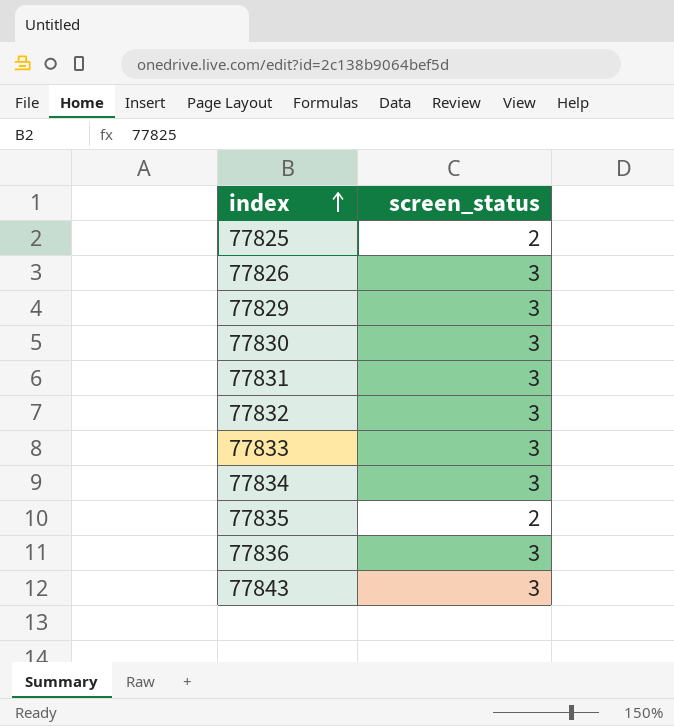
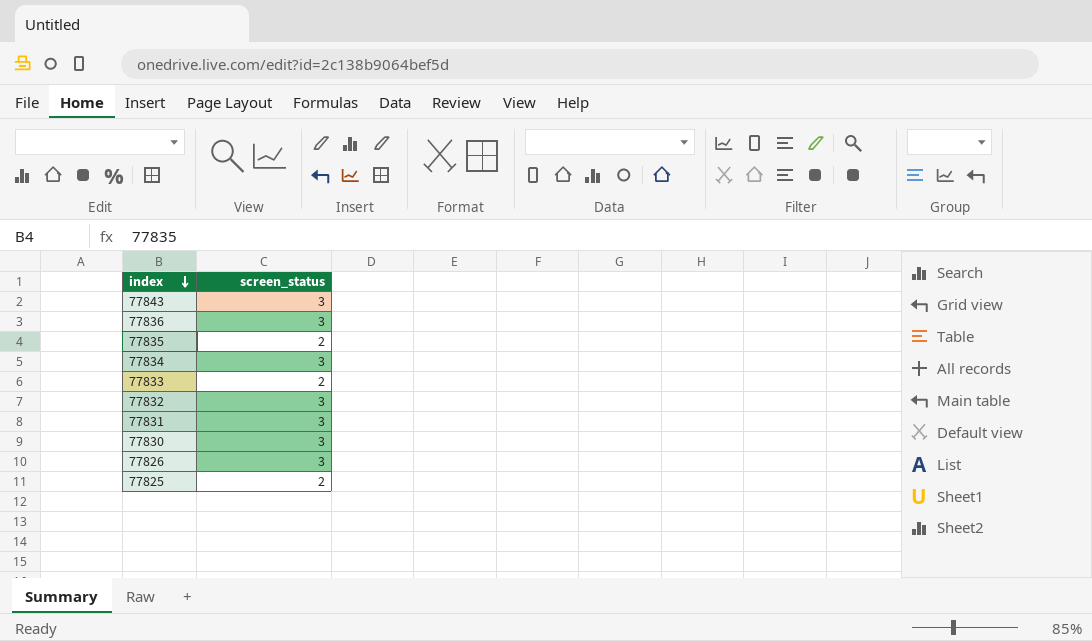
row order: index ascending -> index descending
row 77829: 3 -> none
77833 | screen_status: 3 -> 2

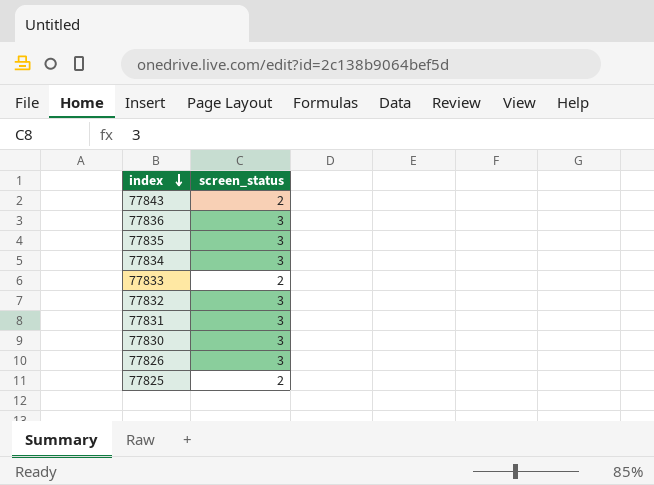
77843 | screen_status: 3 -> 2
77835 | screen_status: 2 -> 3

